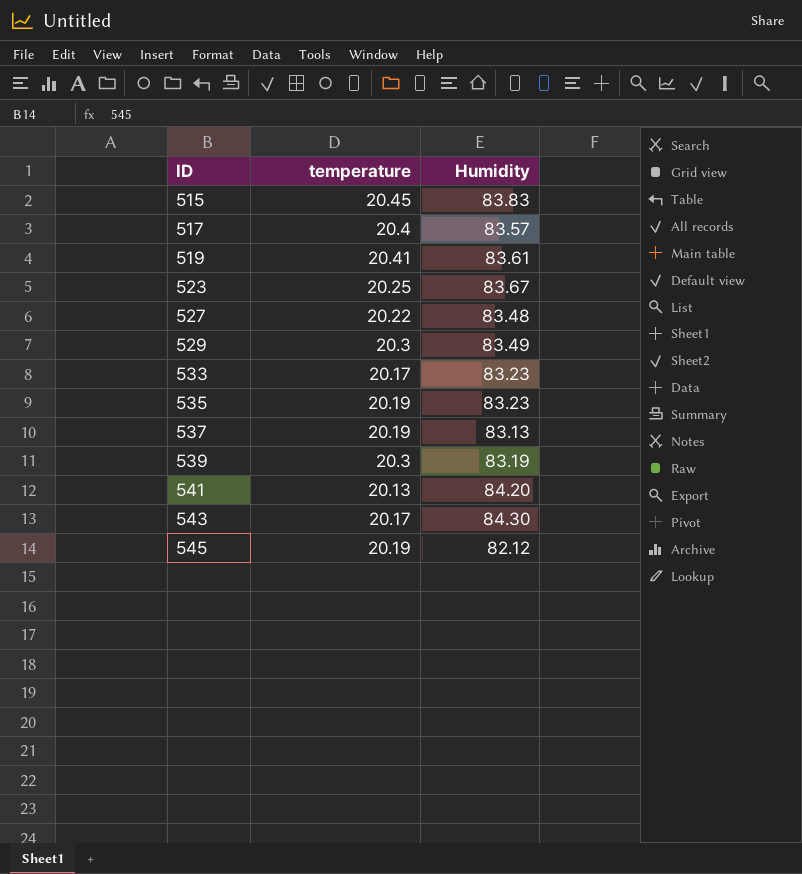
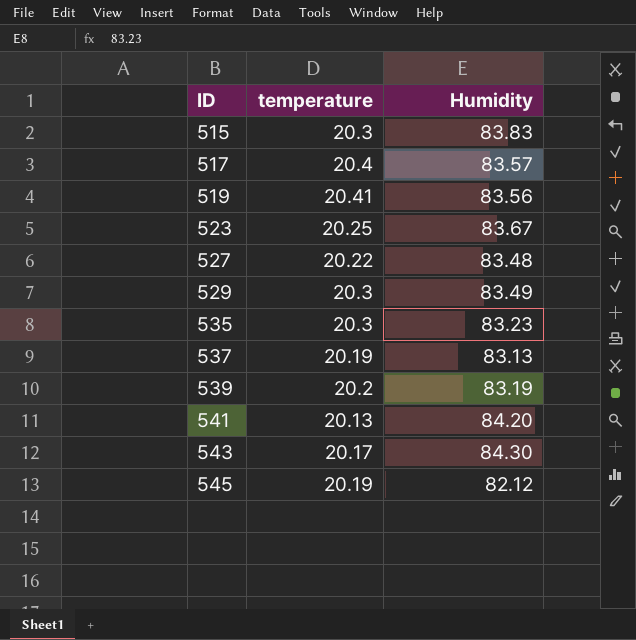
row 533: 20.17 | 83.23 -> none
515 | temperature: 20.45 -> 20.3
519 | Humidity: 83.61 -> 83.56
535 | temperature: 20.19 -> 20.3
539 | temperature: 20.3 -> 20.2

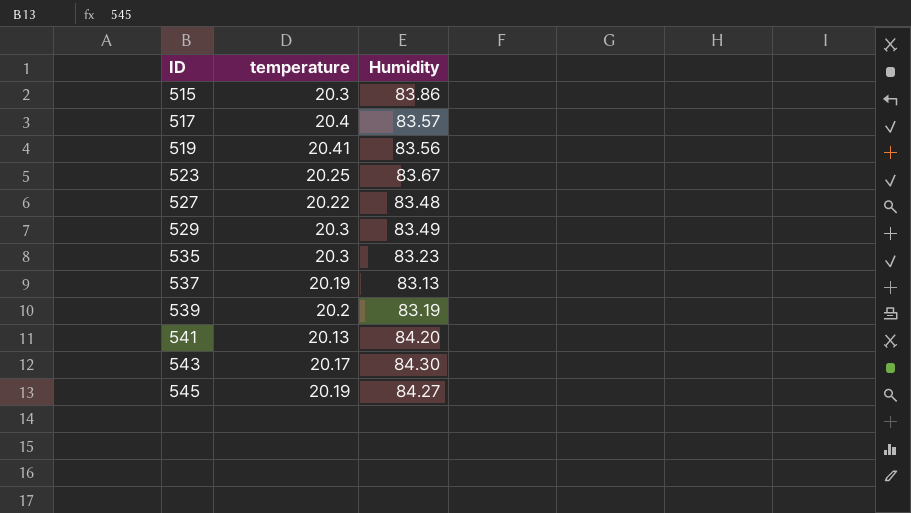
515 | Humidity: 83.83 -> 83.86
545 | Humidity: 82.12 -> 84.27

